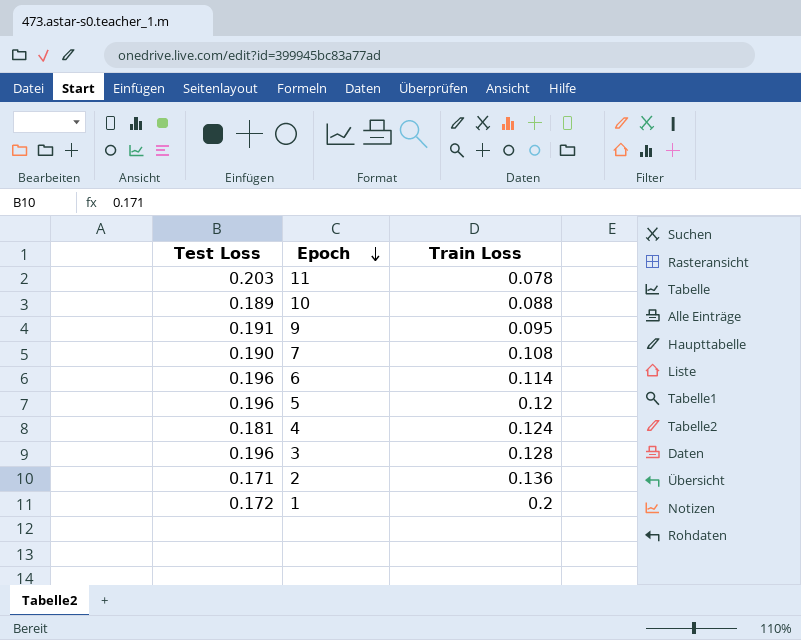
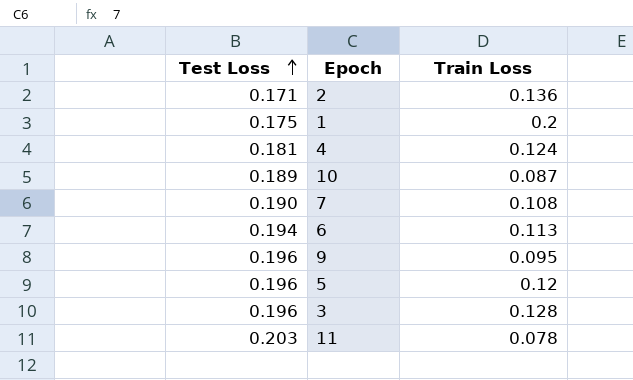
row order: Epoch descending -> Test Loss ascending
1 | Test Loss: 0.172 -> 0.175
10 | Train Loss: 0.088 -> 0.087
6 | Test Loss: 0.196 -> 0.194
6 | Train Loss: 0.114 -> 0.113
9 | Test Loss: 0.191 -> 0.196

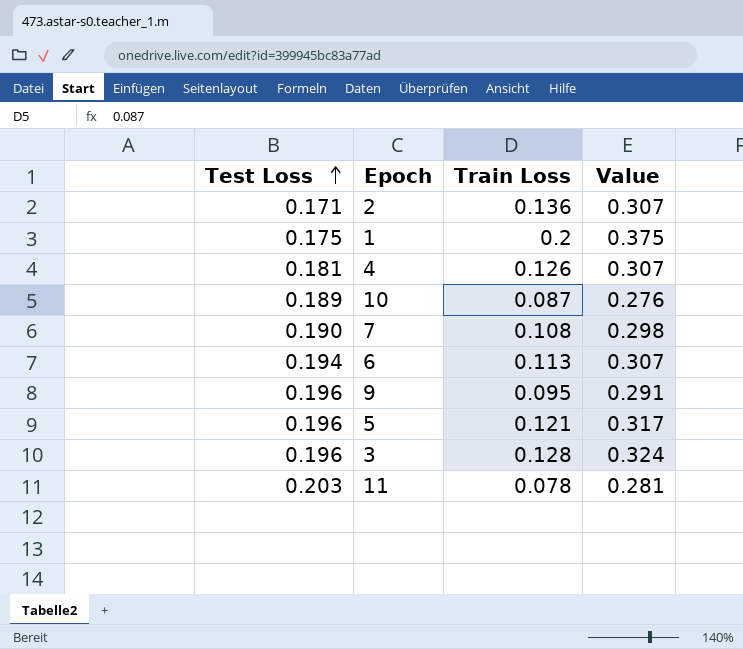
column Value | formula: none -> [Test Loss] + [Train Loss]
4 | Train Loss: 0.124 -> 0.126
5 | Train Loss: 0.12 -> 0.121

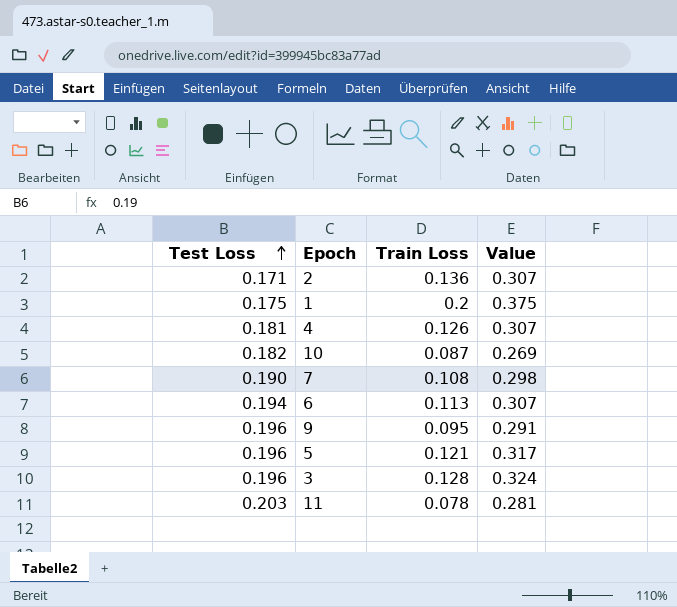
10 | Test Loss: 0.189 -> 0.182
10 | Value: 0.276 -> 0.269

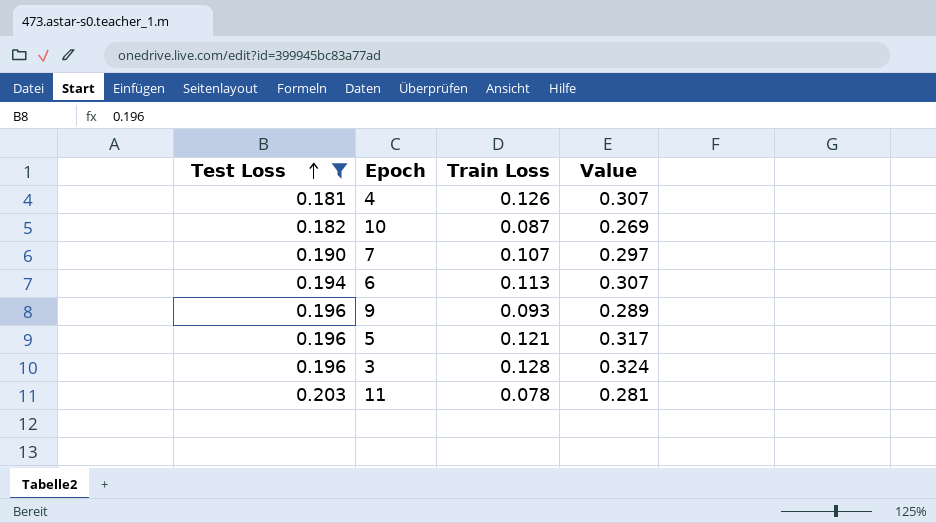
filter: none -> Test Loss >= 0.181
7 | Train Loss: 0.108 -> 0.107
7 | Value: 0.298 -> 0.297
9 | Train Loss: 0.095 -> 0.093
9 | Value: 0.291 -> 0.289

